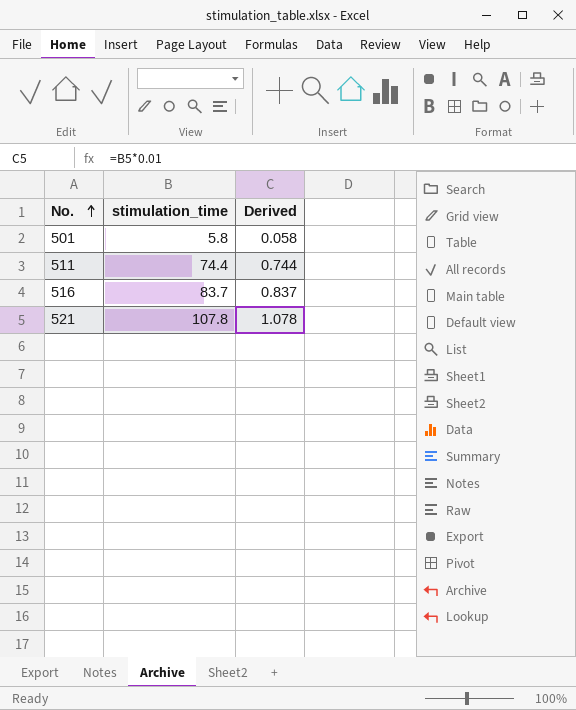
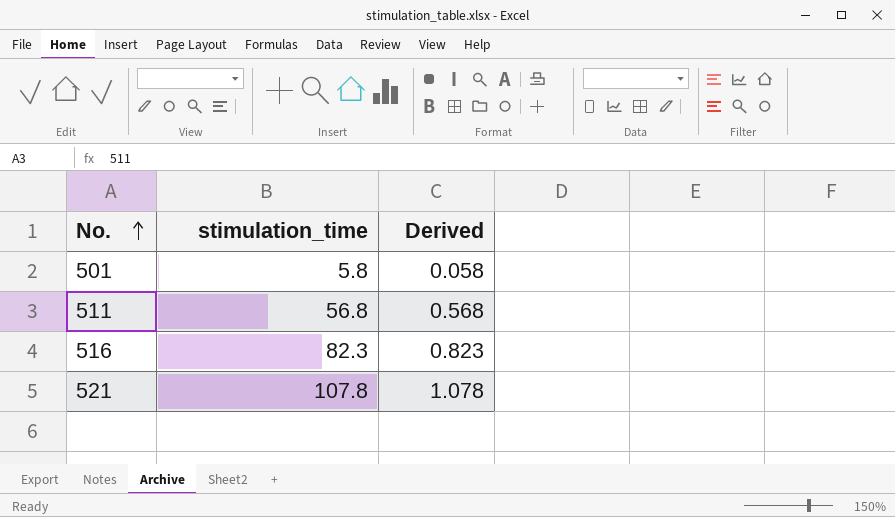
511 | stimulation_time: 74.4 -> 56.8
511 | Derived: 0.744 -> 0.568
516 | stimulation_time: 83.7 -> 82.3
516 | Derived: 0.837 -> 0.823

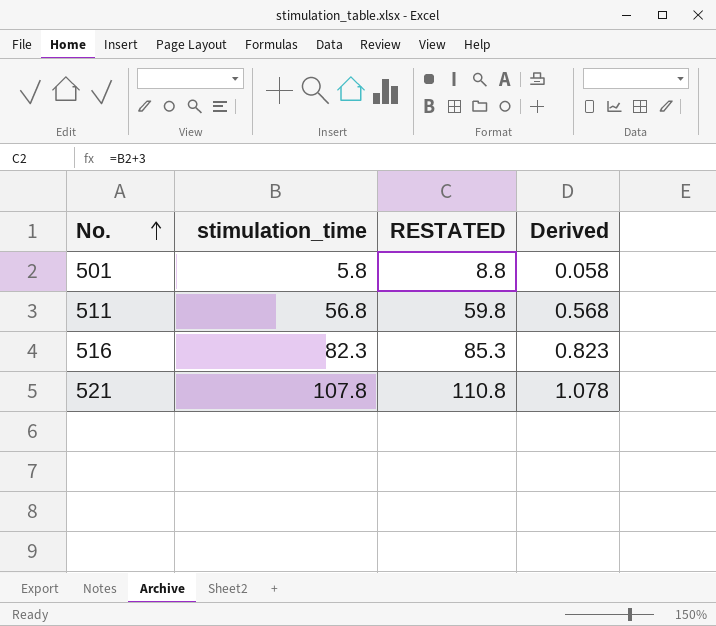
column RESTATED | formula: none -> [stimulation_time] + 3

